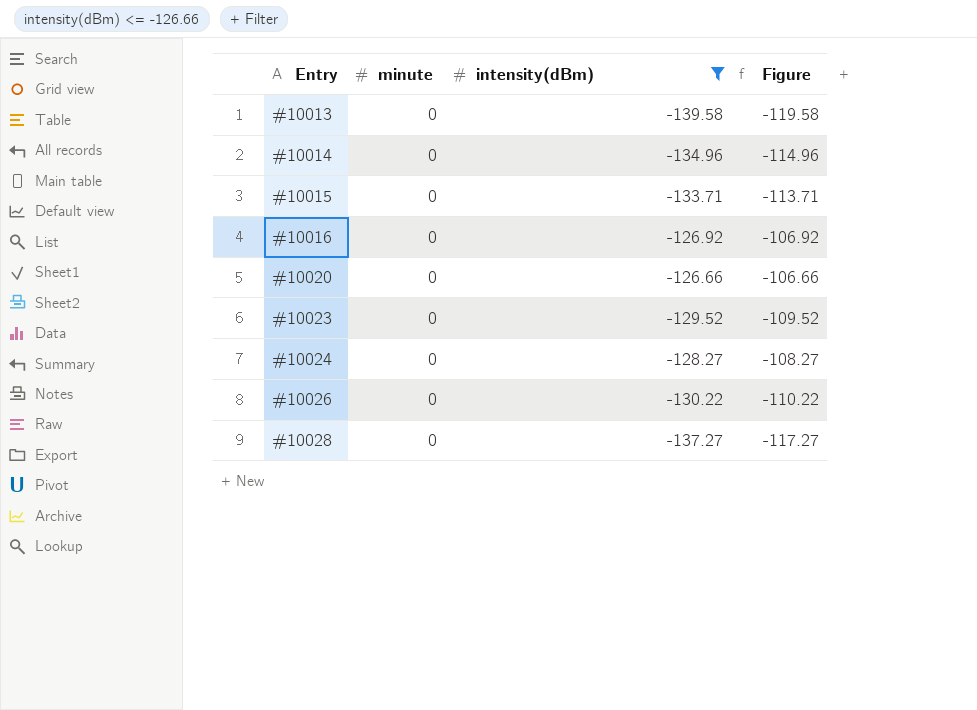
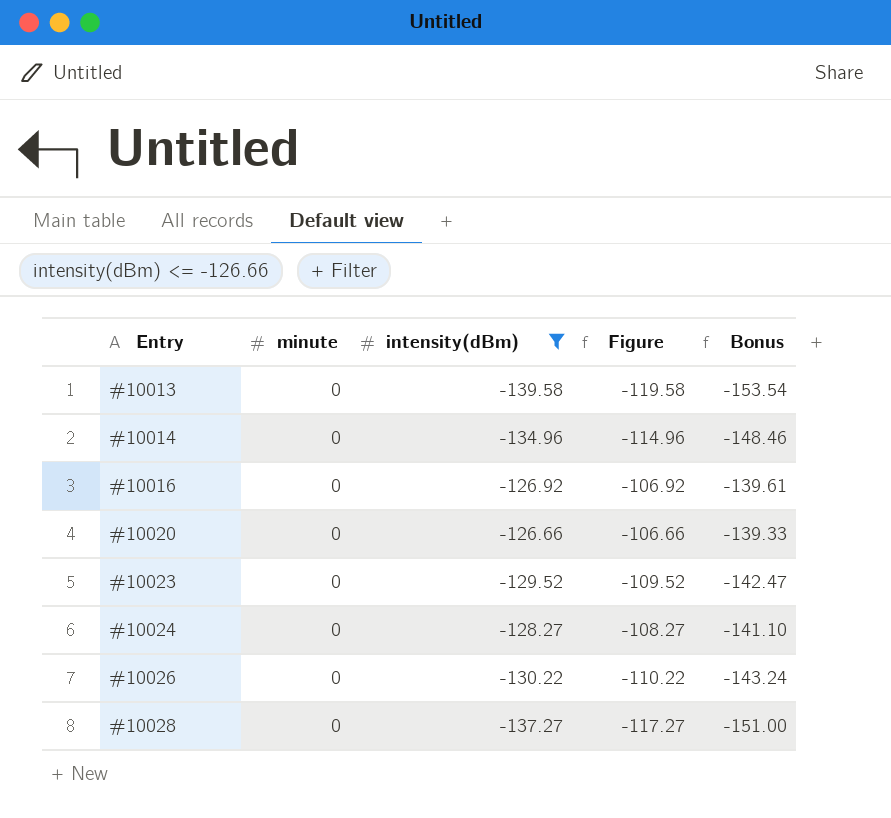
column Bonus | formula: none -> [intensity(dBm)] * 1.1
row #10015: 0 | -133.71 | -113.71 -> none

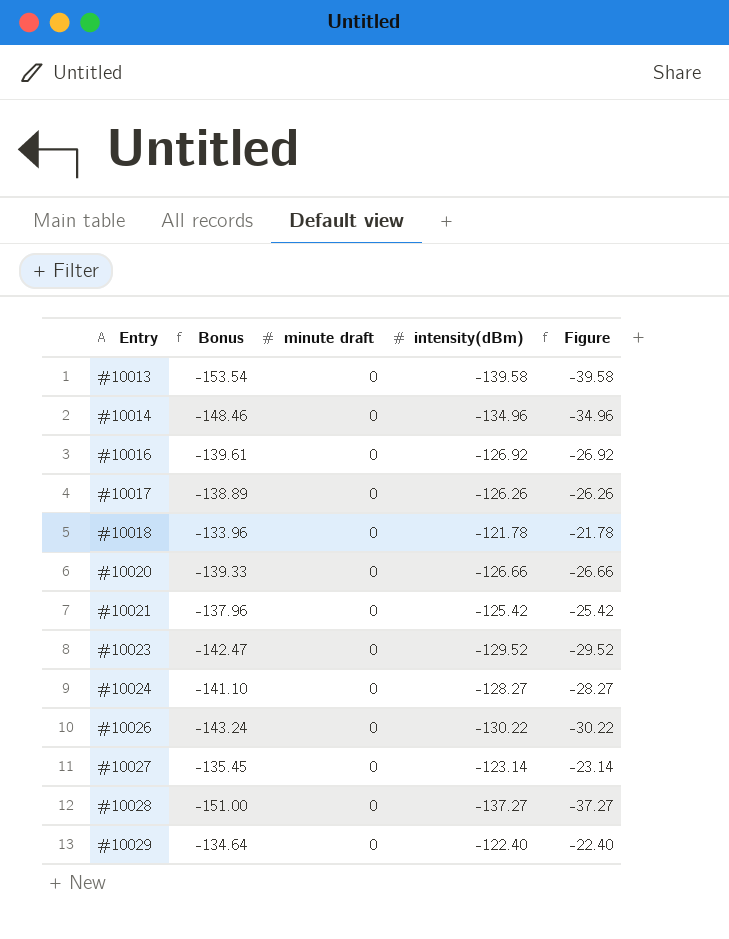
filter: intensity(dBm) <= -126.66 -> none
column Bonus | position: 5 -> 2
column name: minute -> minute draft
column Figure | formula: [intensity(dBm)] + 20 -> [intensity(dBm)] + 100

